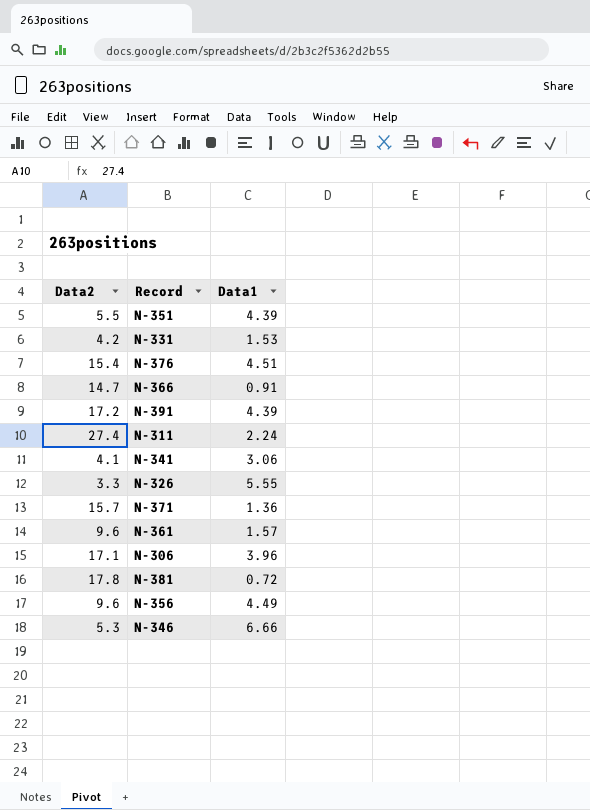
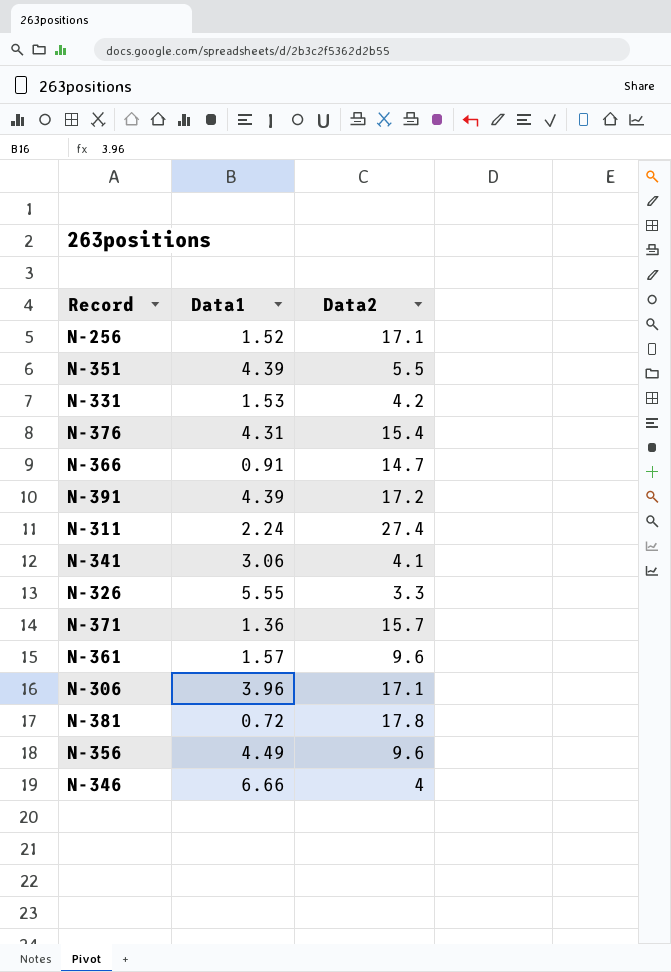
column Data2 | position: 1 -> 3
row N-256: none -> 1.52 | 17.1
N-376 | Data1: 4.51 -> 4.31
N-346 | Data2: 5.3 -> 4

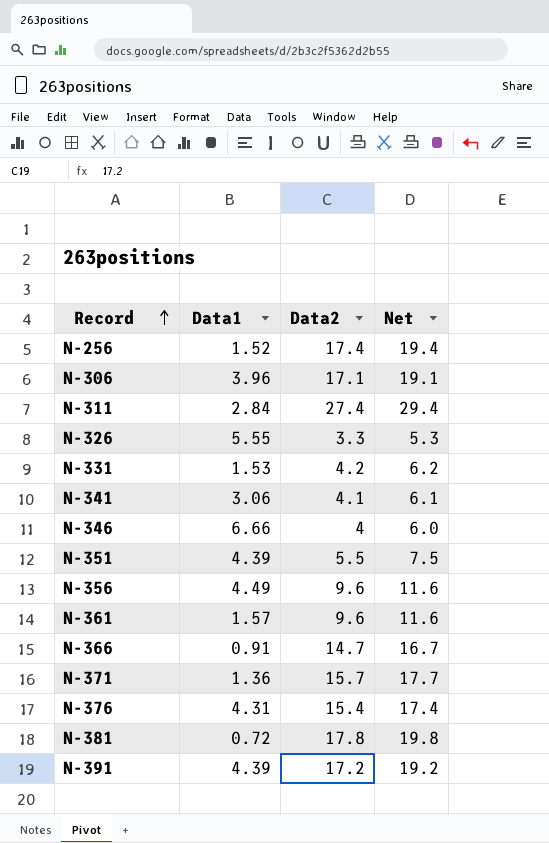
row order: none -> Record ascending
column Net | formula: none -> [Data2] + 2
N-256 | Data2: 17.1 -> 17.4
N-311 | Data1: 2.24 -> 2.84

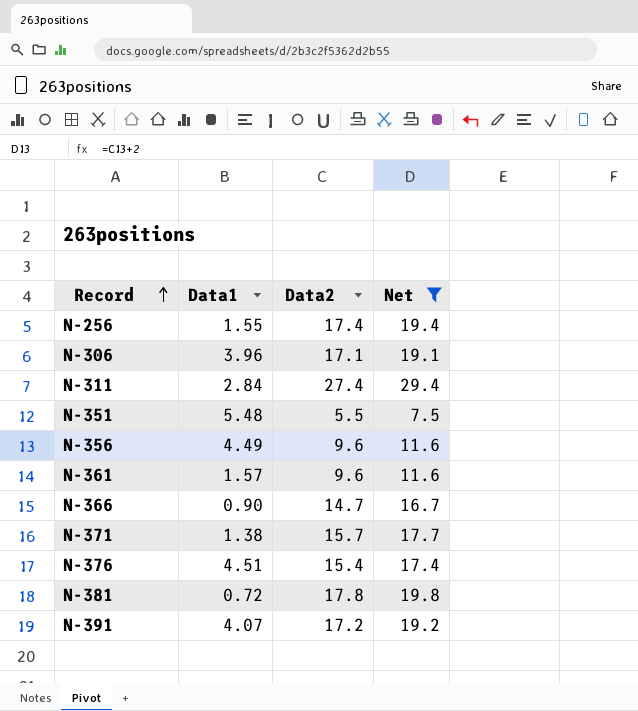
filter: none -> Net >= 7.5
N-256 | Data1: 1.52 -> 1.55
N-351 | Data1: 4.39 -> 5.48
N-366 | Data1: 0.91 -> 0.90
N-371 | Data1: 1.36 -> 1.38
N-376 | Data1: 4.31 -> 4.51
N-391 | Data1: 4.39 -> 4.07

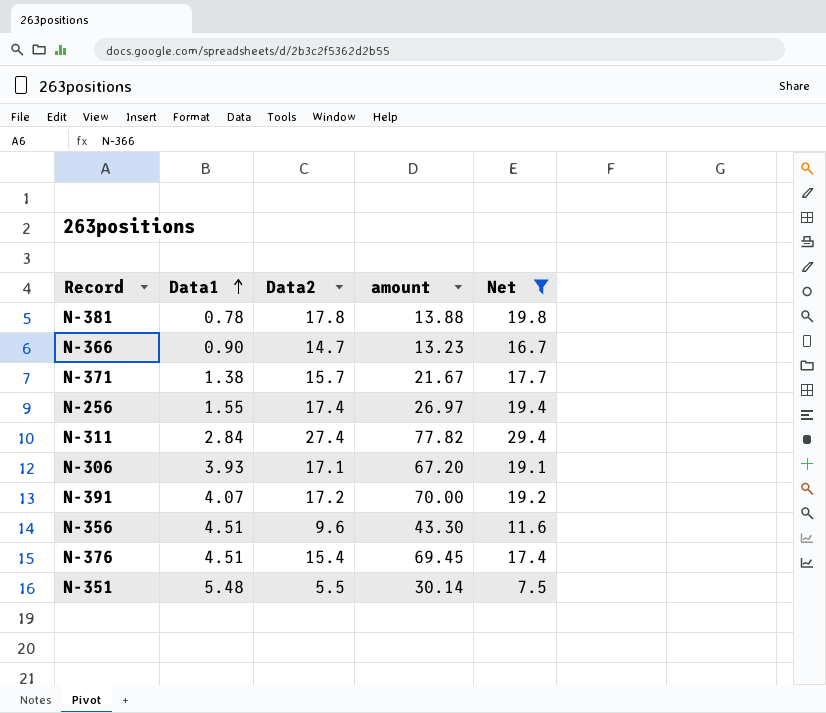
row order: Record ascending -> Data1 ascending
column amount | formula: none -> [Data1] * [Data2]
row N-361: 1.57 | 9.6 | 11.6 -> none
N-381 | Data1: 0.72 -> 0.78
N-306 | Data1: 3.96 -> 3.93
N-356 | Data1: 4.49 -> 4.51

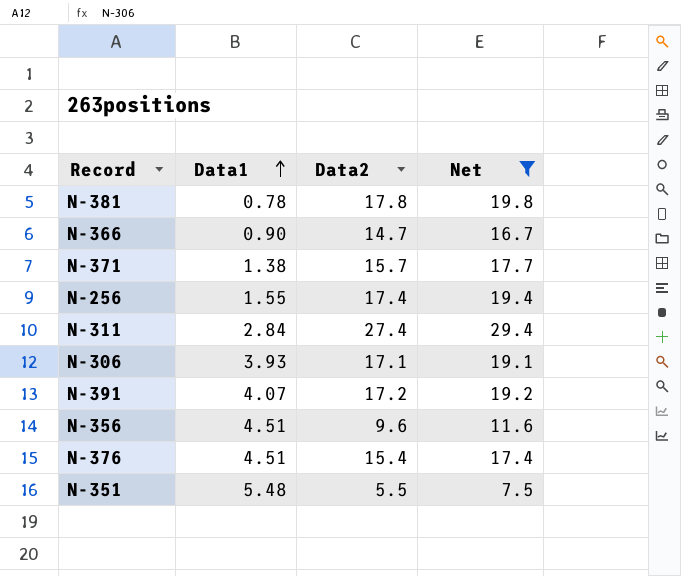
column amount | formula: [Data1] * [Data2] -> none

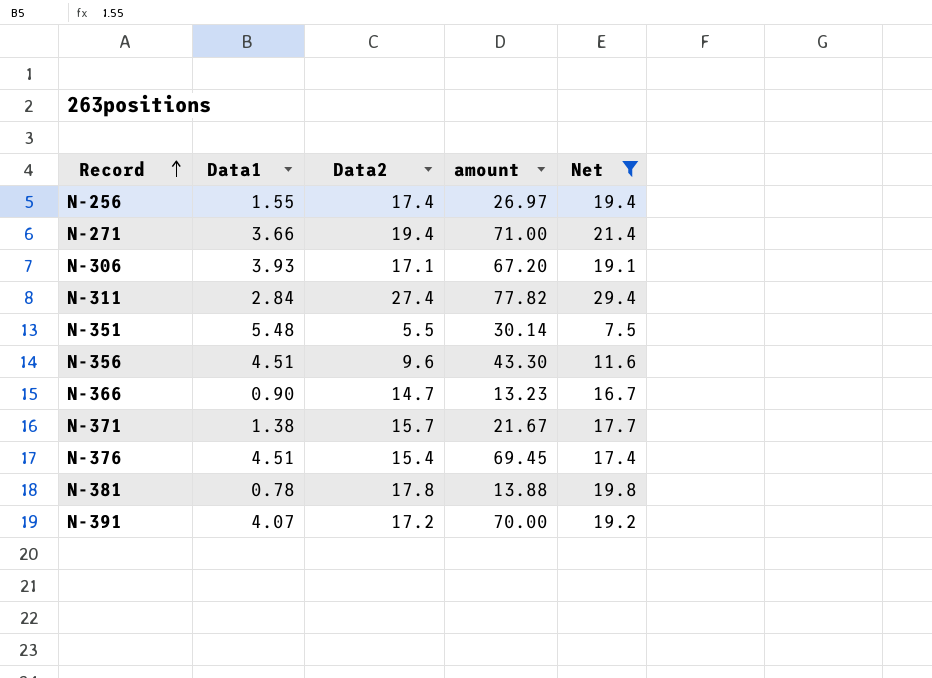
row order: Data1 ascending -> Record ascending
column amount | formula: none -> [Data1] * [Data2]
row N-271: none -> 3.66 | 19.4 | 71.00 | 21.4

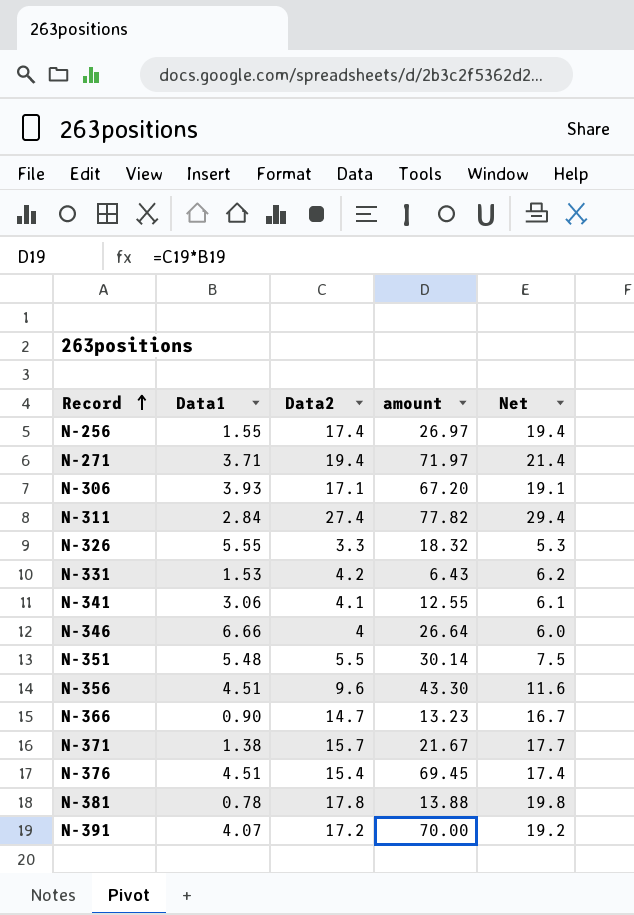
filter: Net >= 7.5 -> none
N-271 | Data1: 3.66 -> 3.71
N-271 | amount: 71.00 -> 71.97

